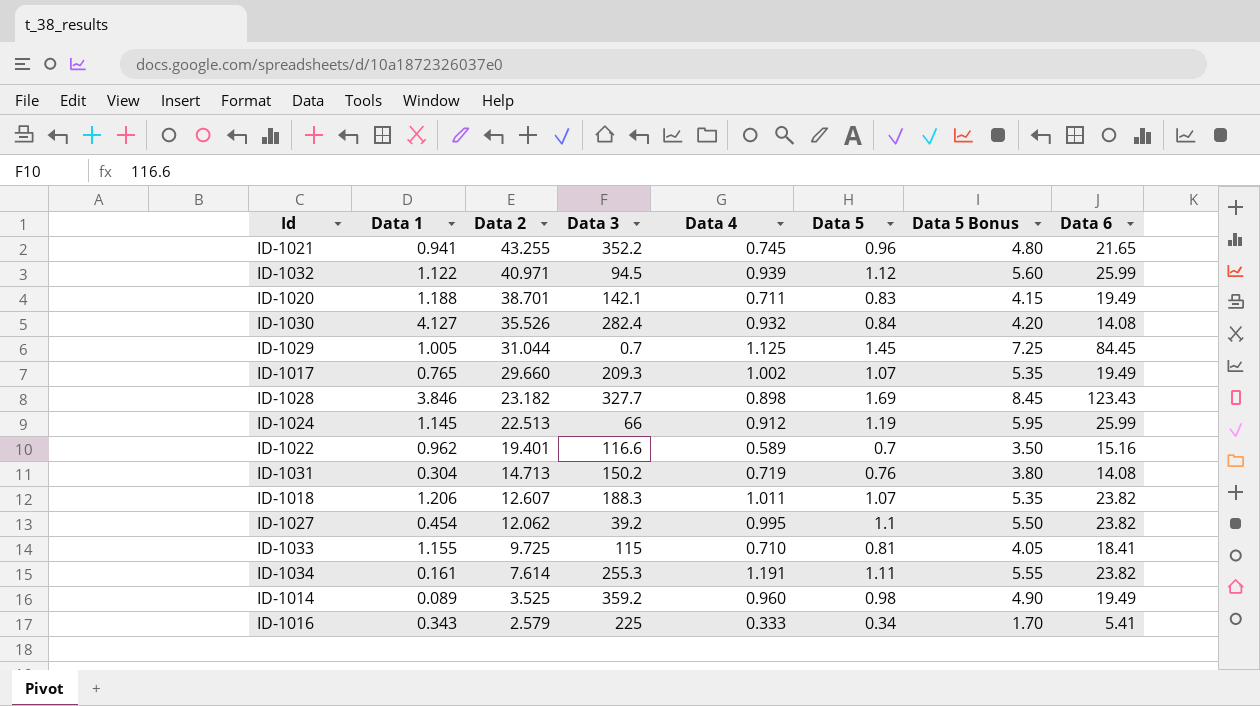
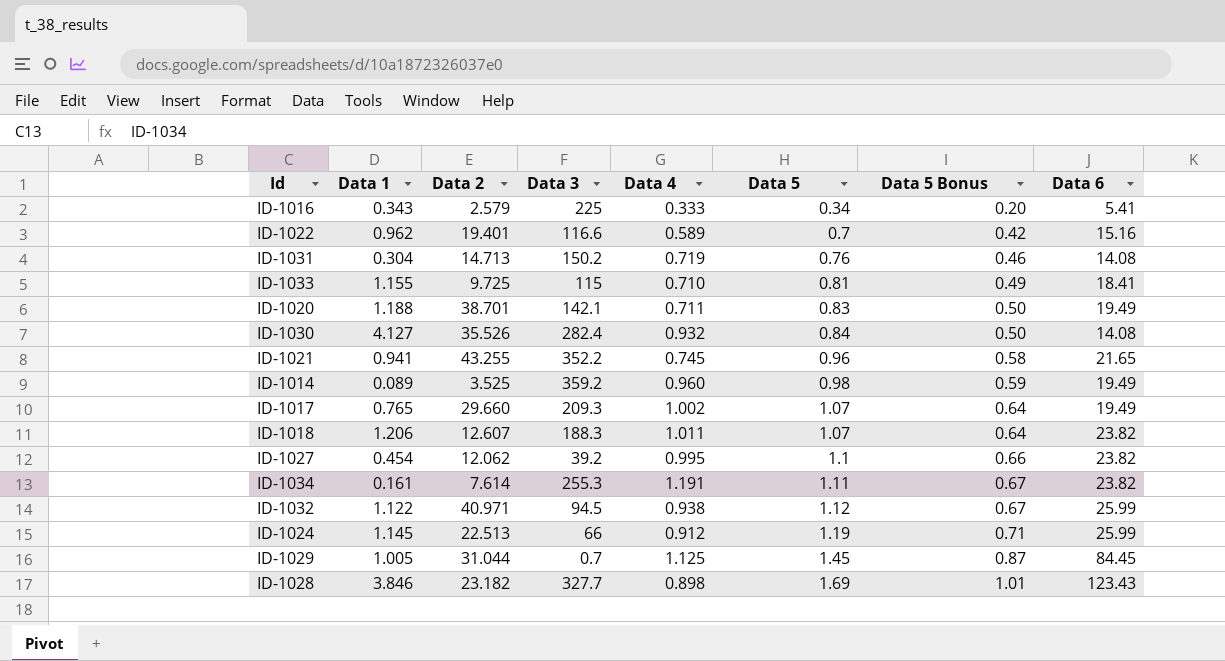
row order: Data 2 descending -> Data 5 ascending
column Data 5 Bonus | formula: [Data 5] * 5 -> [Data 5] * 0.6
ID-1032 | Data 4: 0.939 -> 0.938

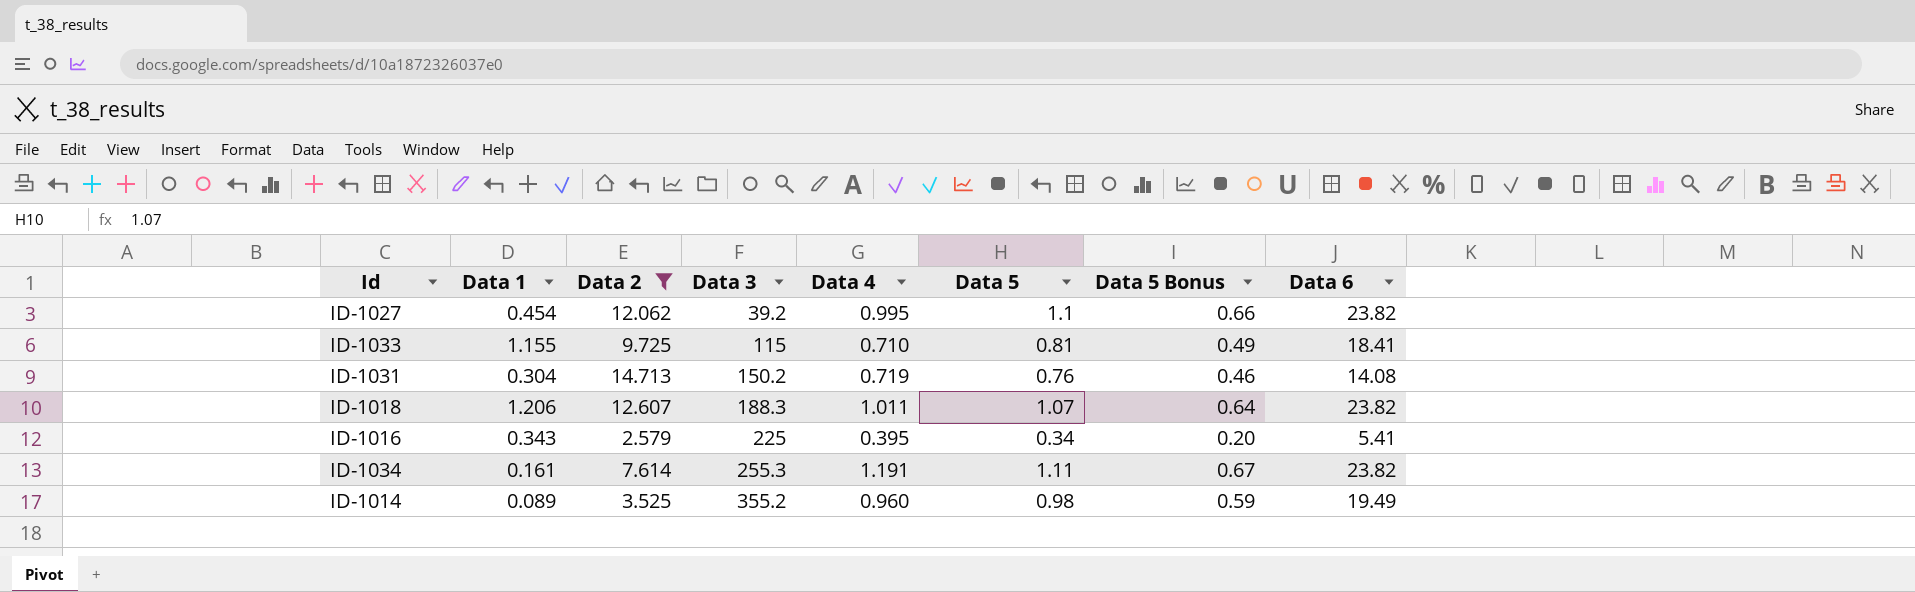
filter: none -> Data 2 <= 14.713
row order: Data 5 ascending -> Data 3 ascending
ID-1016 | Data 4: 0.333 -> 0.395
ID-1014 | Data 3: 359.2 -> 355.2

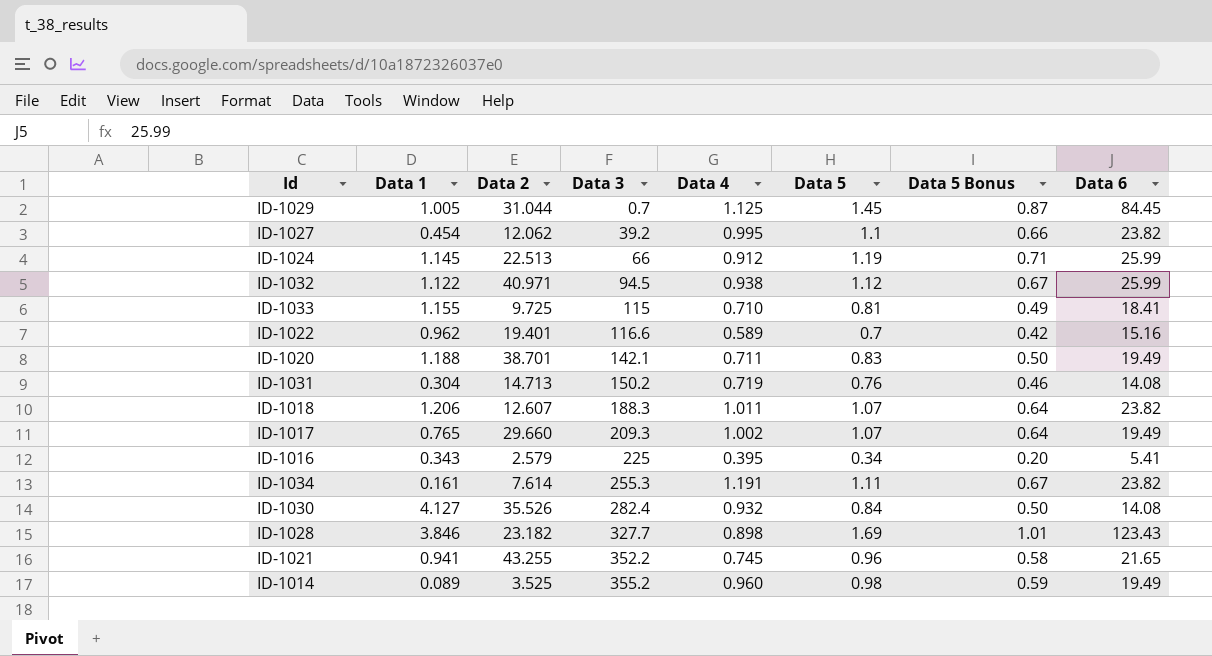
filter: Data 2 <= 14.713 -> none

